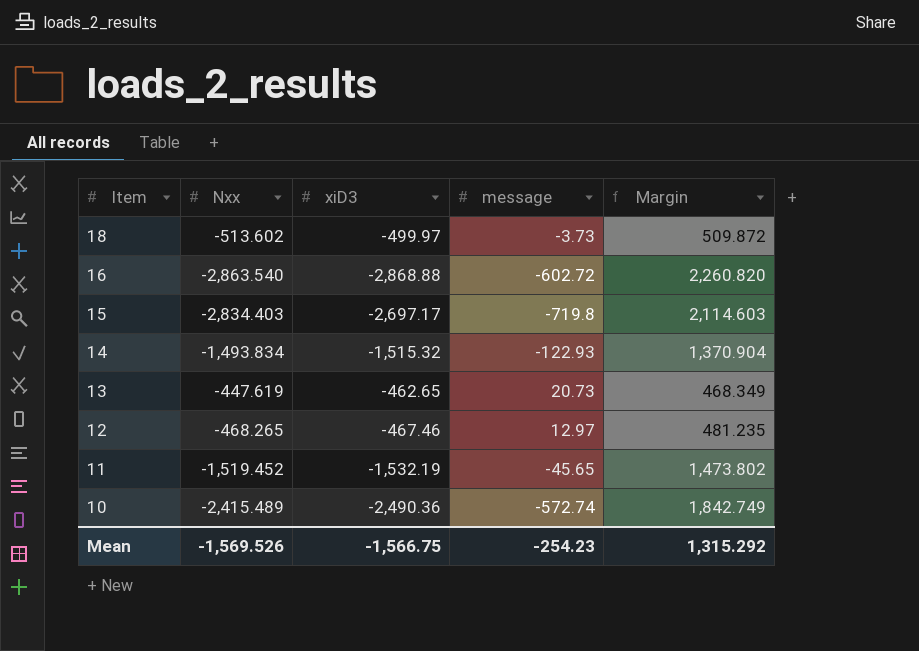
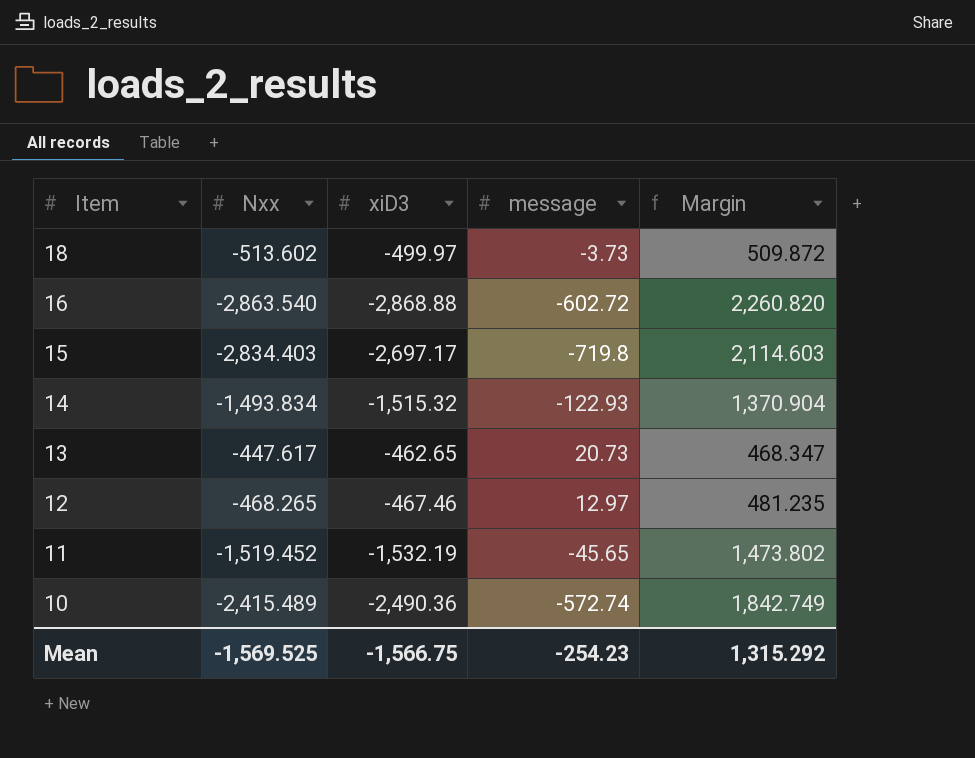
13 | Nxx: -447.619 -> -447.617
13 | Margin: 468.349 -> 468.347
Mean | Nxx: -1,569.526 -> -1,569.525

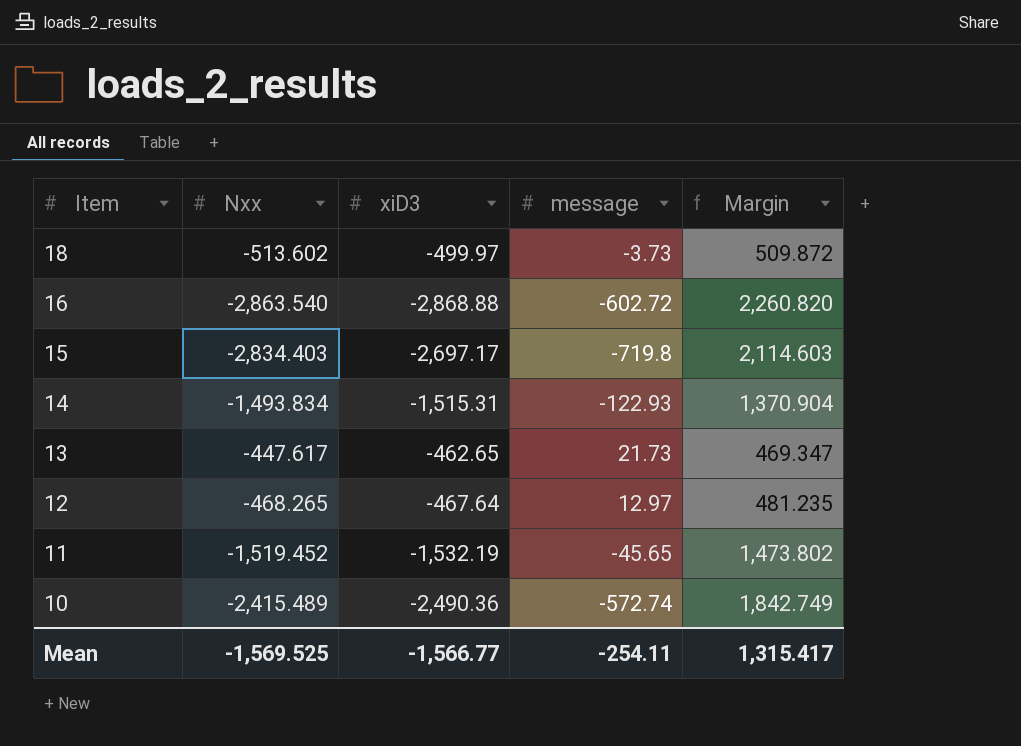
14 | xiD3: -1,515.32 -> -1,515.31
13 | message: 20.73 -> 21.73
13 | Margin: 468.347 -> 469.347
12 | xiD3: -467.46 -> -467.64
Mean | xiD3: -1,566.75 -> -1,566.77
Mean | message: -254.23 -> -254.11
Mean | Margin: 1,315.292 -> 1,315.417

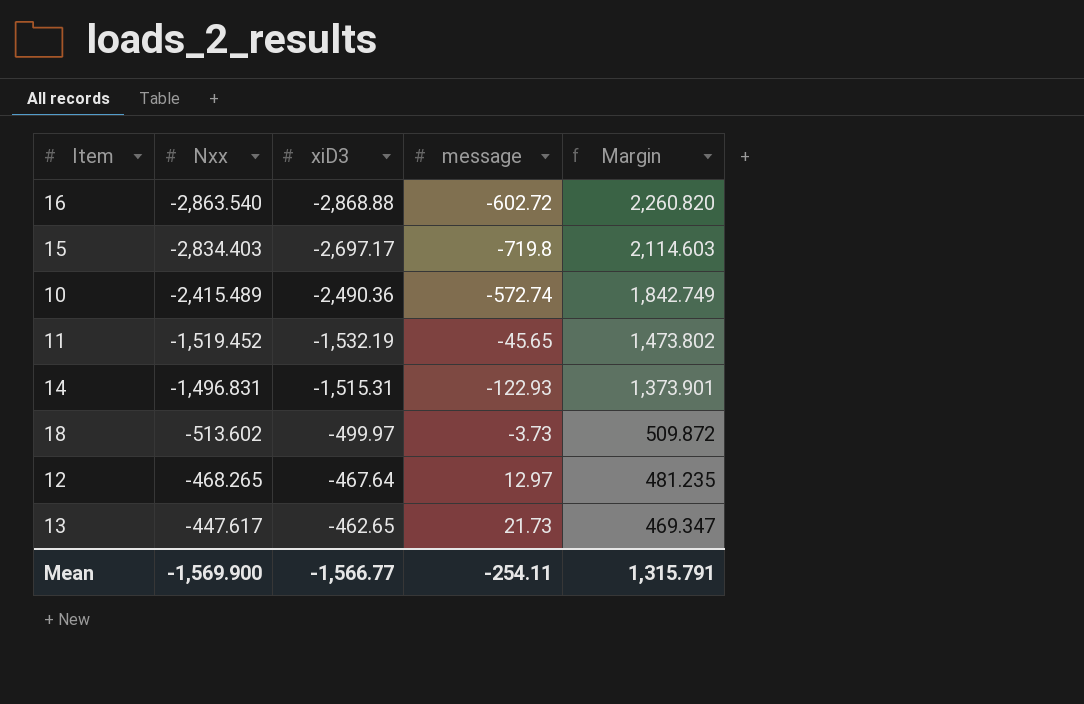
row order: Item descending -> Nxx ascending
14 | Nxx: -1,493.834 -> -1,496.831
14 | Margin: 1,370.904 -> 1,373.901
Mean | Nxx: -1,569.525 -> -1,569.900
Mean | Margin: 1,315.417 -> 1,315.791

